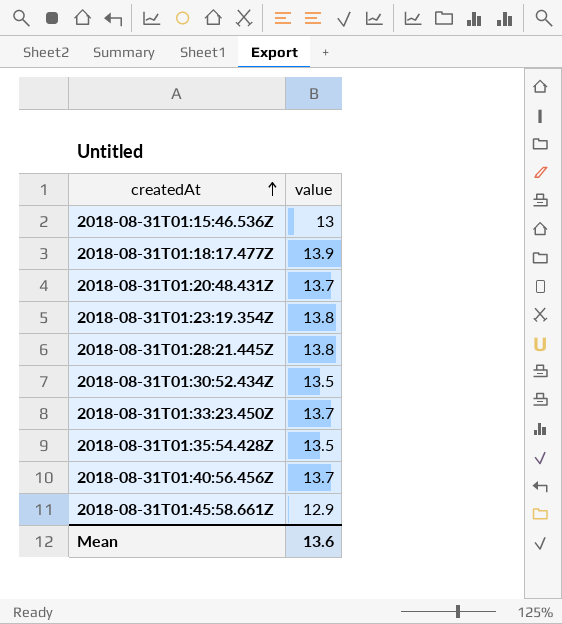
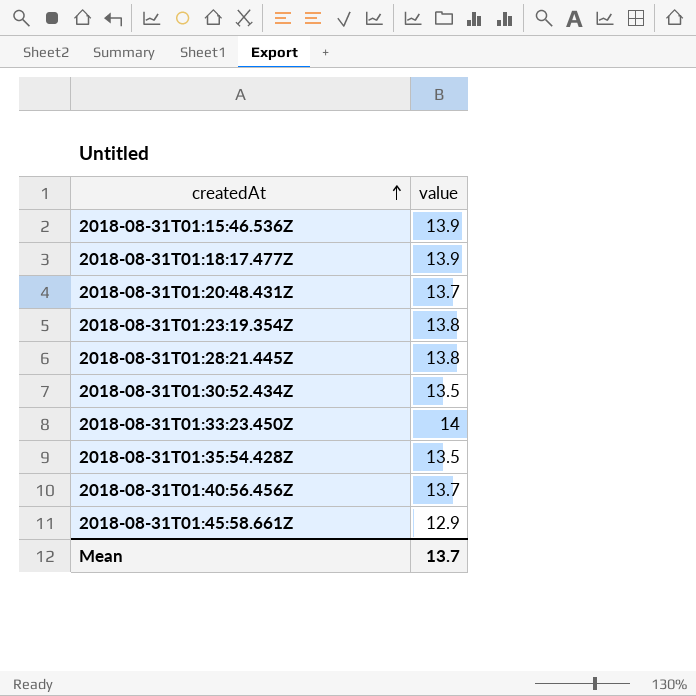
2018-08-31T01:15:46.536Z | value: 13 -> 13.9
2018-08-31T01:33:23.450Z | value: 13.7 -> 14
Mean | value: 13.6 -> 13.7

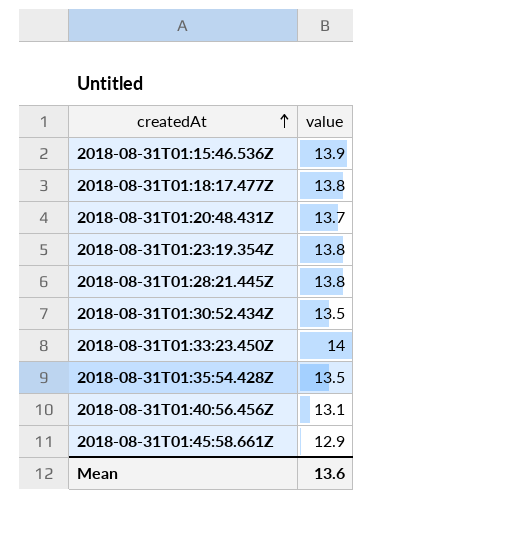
2018-08-31T01:18:17.477Z | value: 13.9 -> 13.8
2018-08-31T01:40:56.456Z | value: 13.7 -> 13.1
Mean | value: 13.7 -> 13.6

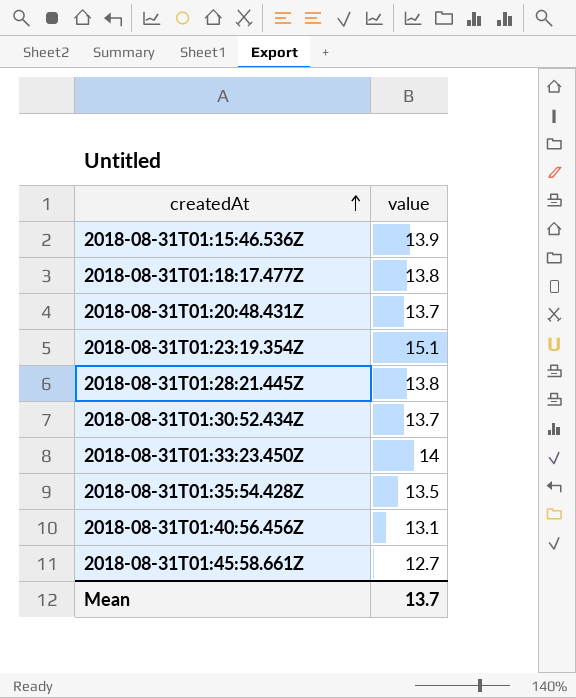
2018-08-31T01:23:19.354Z | value: 13.8 -> 15.1
2018-08-31T01:30:52.434Z | value: 13.5 -> 13.7
2018-08-31T01:45:58.661Z | value: 12.9 -> 12.7
Mean | value: 13.6 -> 13.7

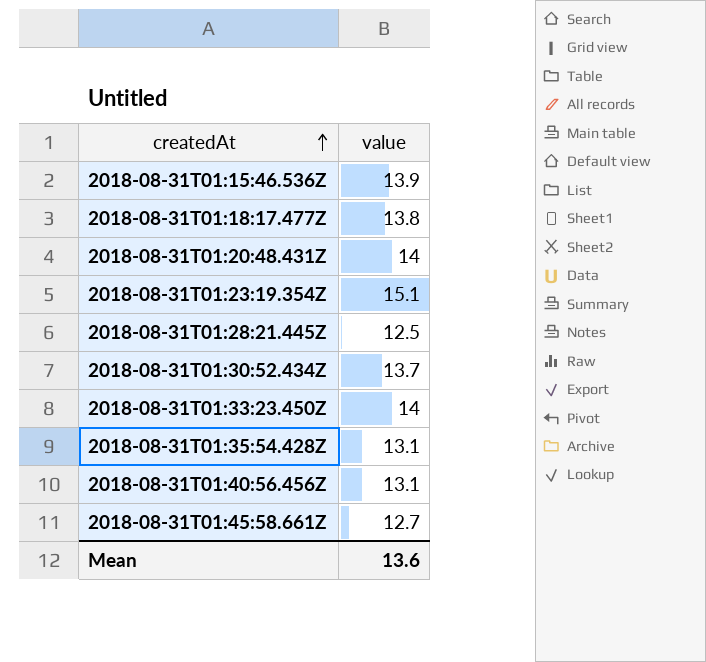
2018-08-31T01:20:48.431Z | value: 13.7 -> 14
2018-08-31T01:28:21.445Z | value: 13.8 -> 12.5
2018-08-31T01:35:54.428Z | value: 13.5 -> 13.1
Mean | value: 13.7 -> 13.6

